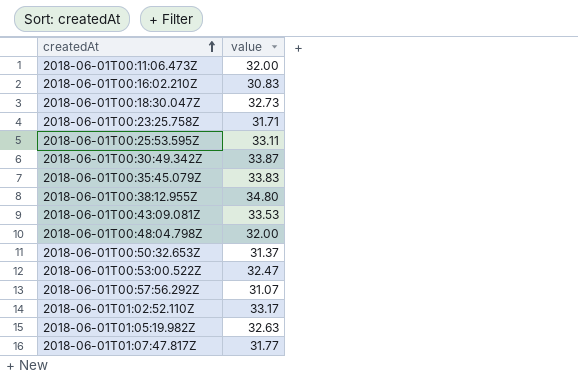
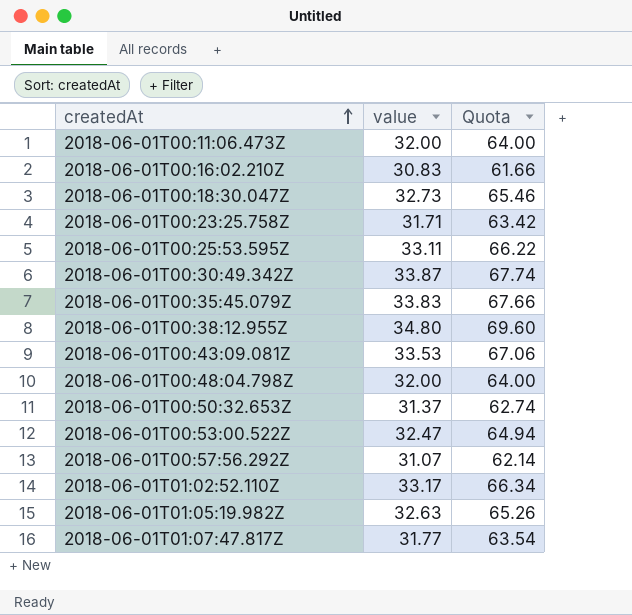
column Quota | formula: none -> [value] * 2

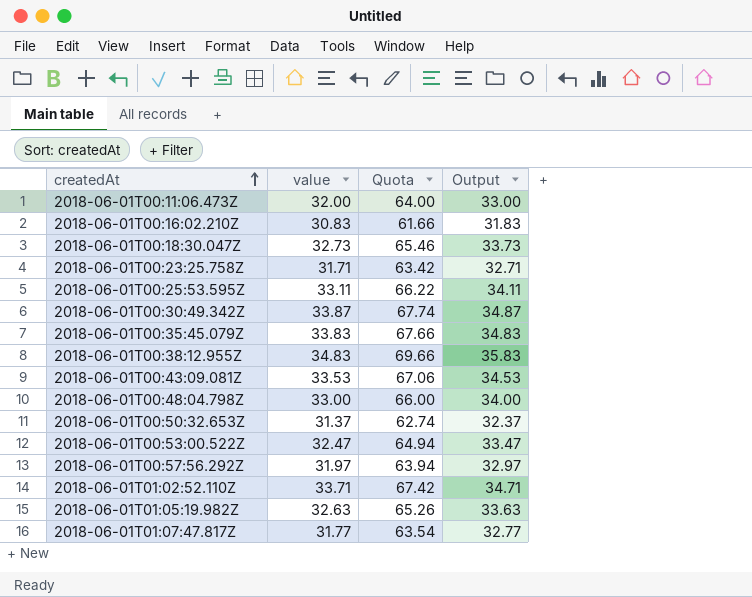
column Output | formula: none -> [value] + 1
2018-06-01T00:38:12.955Z | value: 34.80 -> 34.83
2018-06-01T00:38:12.955Z | Quota: 69.60 -> 69.66
2018-06-01T00:48:04.798Z | value: 32.00 -> 33.00
2018-06-01T00:48:04.798Z | Quota: 64.00 -> 66.00
2018-06-01T00:57:56.292Z | value: 31.07 -> 31.97
2018-06-01T00:57:56.292Z | Quota: 62.14 -> 63.94
2018-06-01T01:02:52.110Z | value: 33.17 -> 33.71
2018-06-01T01:02:52.110Z | Quota: 66.34 -> 67.42

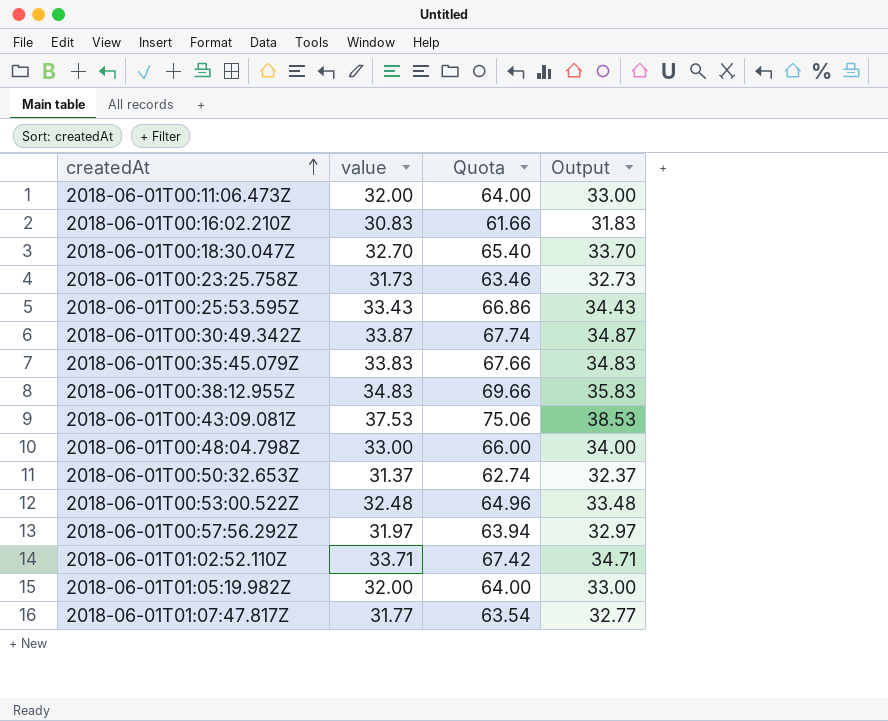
2018-06-01T00:18:30.047Z | value: 32.73 -> 32.70
2018-06-01T00:18:30.047Z | Quota: 65.46 -> 65.40
2018-06-01T00:18:30.047Z | Output: 33.73 -> 33.70
2018-06-01T00:23:25.758Z | value: 31.71 -> 31.73
2018-06-01T00:23:25.758Z | Quota: 63.42 -> 63.46
2018-06-01T00:23:25.758Z | Output: 32.71 -> 32.73
2018-06-01T00:25:53.595Z | value: 33.11 -> 33.43
2018-06-01T00:25:53.595Z | Quota: 66.22 -> 66.86
2018-06-01T00:25:53.595Z | Output: 34.11 -> 34.43
2018-06-01T00:43:09.081Z | value: 33.53 -> 37.53
2018-06-01T00:43:09.081Z | Quota: 67.06 -> 75.06
2018-06-01T00:43:09.081Z | Output: 34.53 -> 38.53
2018-06-01T00:53:00.522Z | value: 32.47 -> 32.48
2018-06-01T00:53:00.522Z | Quota: 64.94 -> 64.96
2018-06-01T00:53:00.522Z | Output: 33.47 -> 33.48
2018-06-01T01:05:19.982Z | value: 32.63 -> 32.00
2018-06-01T01:05:19.982Z | Quota: 65.26 -> 64.00
2018-06-01T01:05:19.982Z | Output: 33.63 -> 33.00

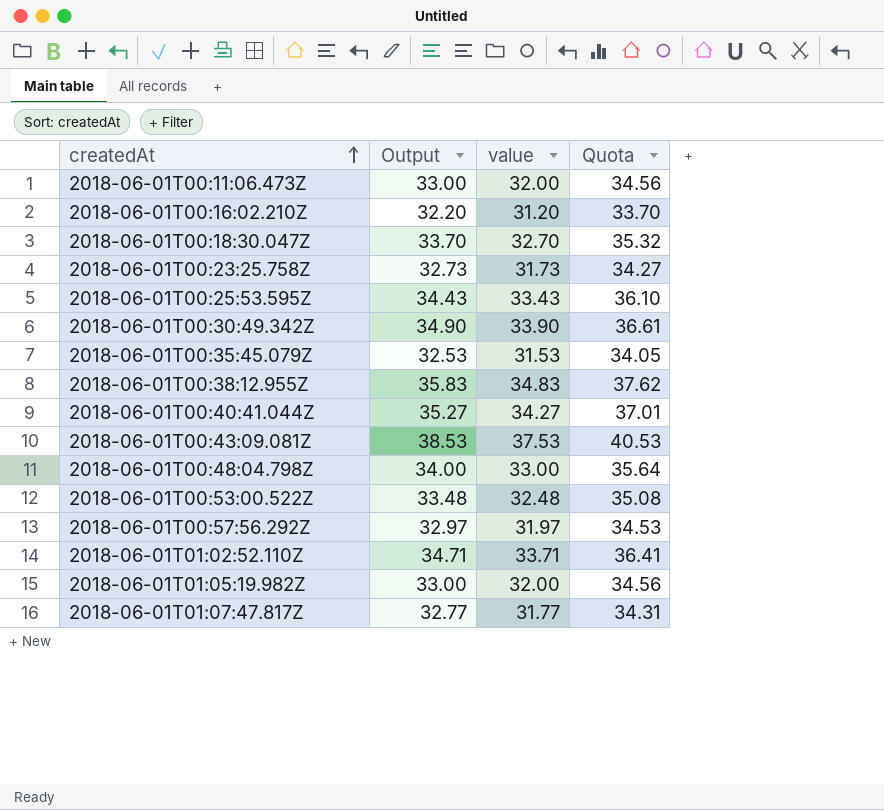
column Output | position: 4 -> 2
column Quota | formula: [value] * 2 -> [value] * 1.08
row 2018-06-01T00:50:32.653Z: 31.37 | 62.74 | 32.37 -> none
2018-06-01T00:16:02.210Z | Output: 31.83 -> 32.20
2018-06-01T00:16:02.210Z | value: 30.83 -> 31.20
2018-06-01T00:30:49.342Z | Output: 34.87 -> 34.90
2018-06-01T00:30:49.342Z | value: 33.87 -> 33.90
2018-06-01T00:35:45.079Z | Output: 34.83 -> 32.53
2018-06-01T00:35:45.079Z | value: 33.83 -> 31.53
row 2018-06-01T00:40:41.044Z: none -> 35.27 | 34.27 | 37.01

